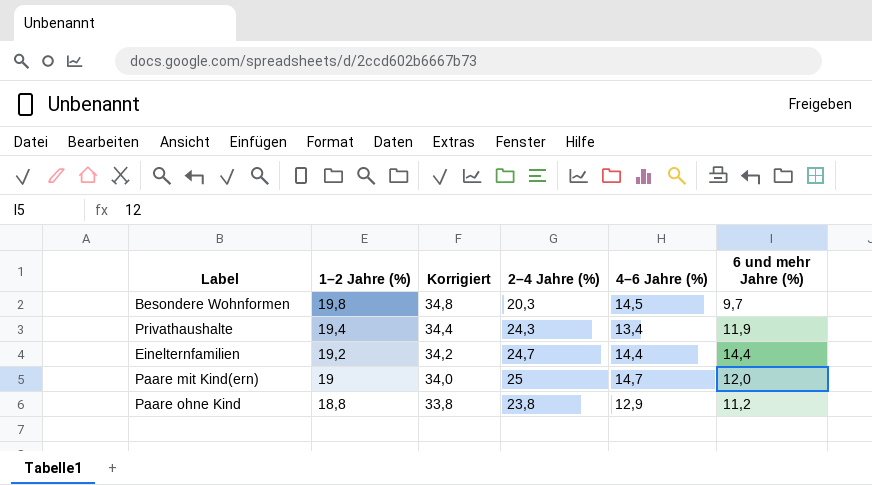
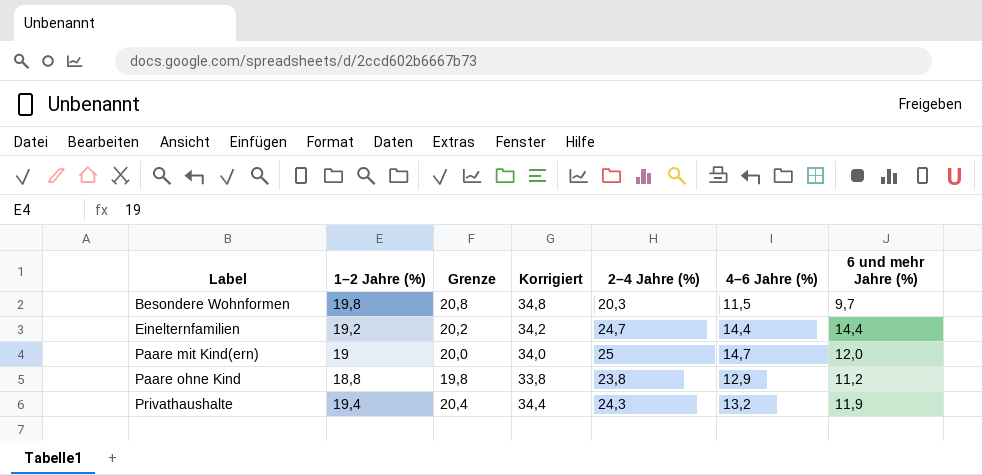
row order: 1–2 Jahre (%) descending -> Label ascending
column Grenze | formula: none -> [1–2 Jahre (%)] + 1
Besondere Wohnformen | 4–6 Jahre (%): 14,5 -> 11,5
Privathaushalte | 4–6 Jahre (%): 13,4 -> 13,2

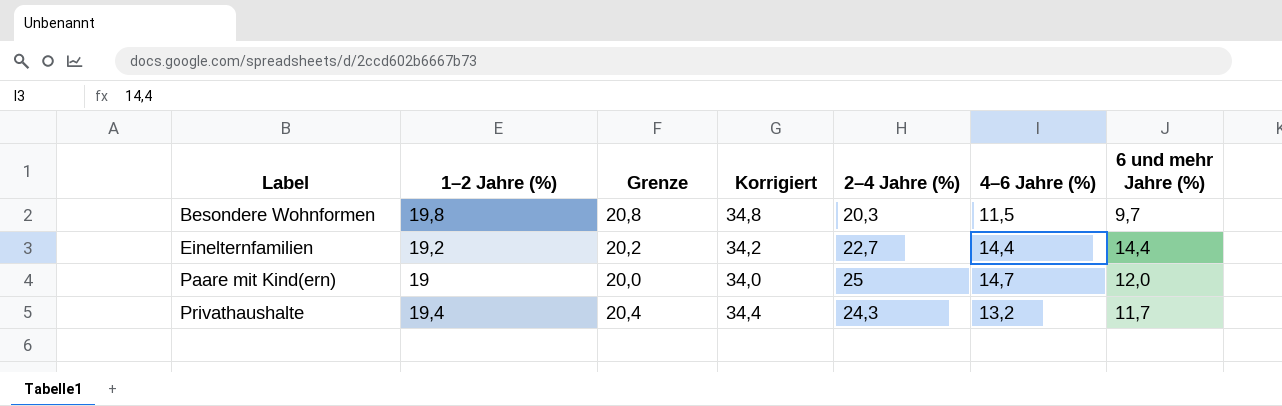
row Paare ohne Kind: 18,8 | 19,8 | 33,8 | 23,8 | 12,9 | 11,2 -> none
Einelternfamilien | 2–4 Jahre (%): 24,7 -> 22,7
Privathaushalte | 6 und mehr Jahre (%): 11,9 -> 11,7

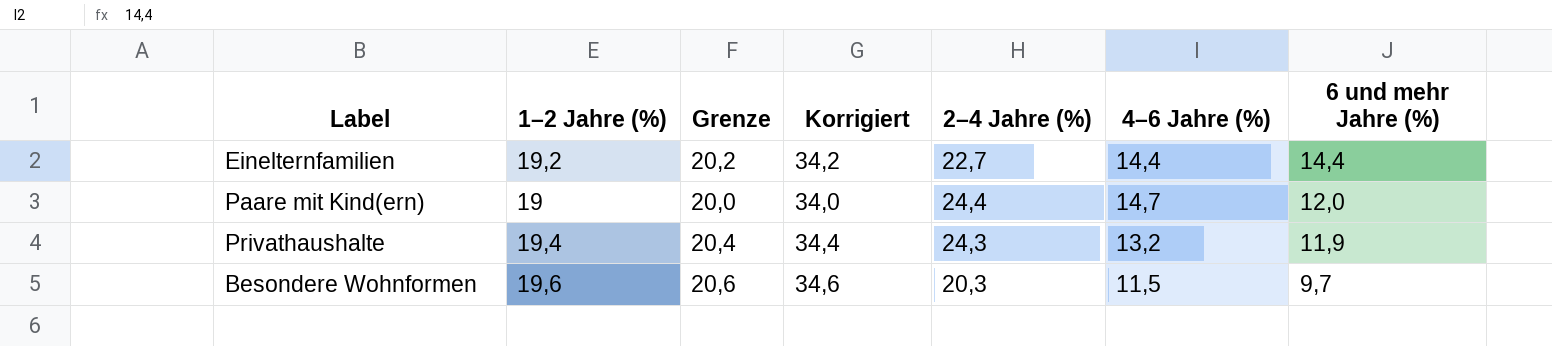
row order: Label ascending -> 6 und mehr Jahre (%) descending
Paare mit Kind(ern) | 2–4 Jahre (%): 25 -> 24,4
Privathaushalte | 6 und mehr Jahre (%): 11,7 -> 11,9
Besondere Wohnformen | 1–2 Jahre (%): 19,8 -> 19,6
Besondere Wohnformen | Grenze: 20,8 -> 20,6
Besondere Wohnformen | Korrigiert: 34,8 -> 34,6

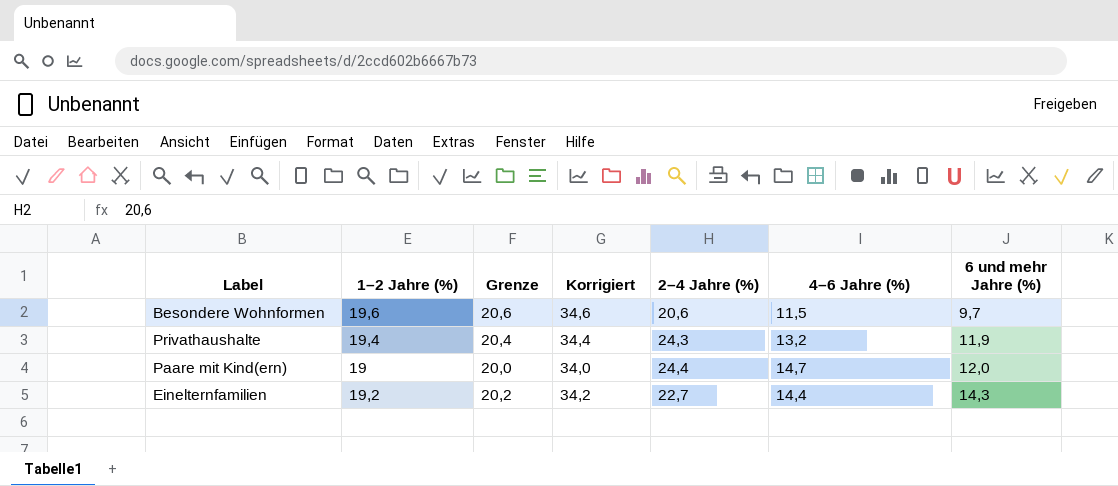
row order: 6 und mehr Jahre (%) descending -> 6 und mehr Jahre (%) ascending
Besondere Wohnformen | 2–4 Jahre (%): 20,3 -> 20,6
Einelternfamilien | 6 und mehr Jahre (%): 14,4 -> 14,3

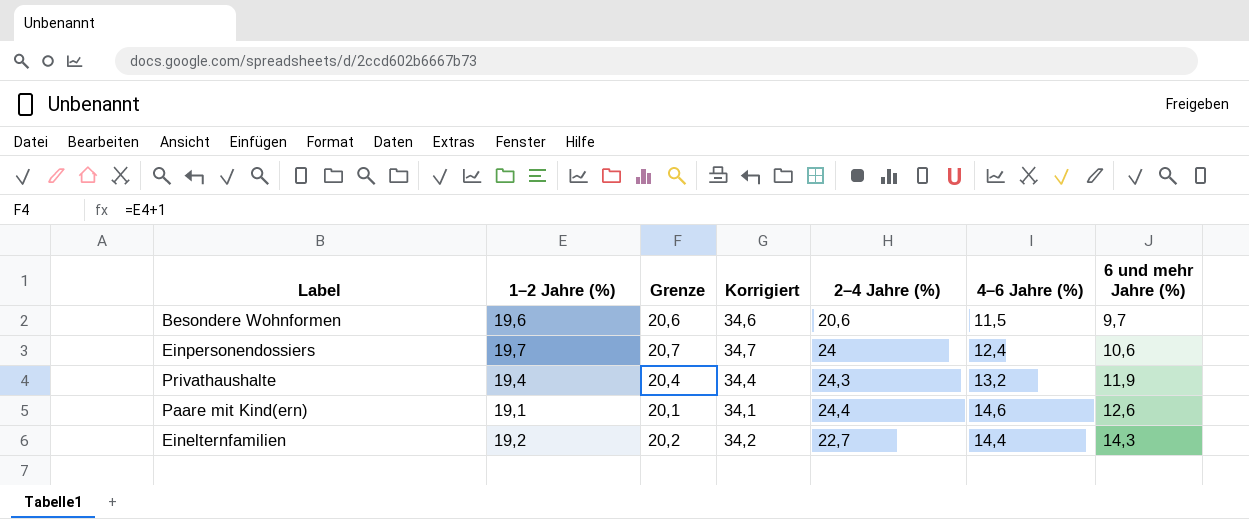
row Einpersonendossiers: none -> 19,7 | 20,7 | 34,7 | 24 | 12,4 | 10,6
Paare mit Kind(ern) | 1–2 Jahre (%): 19 -> 19,1
Paare mit Kind(ern) | Grenze: 20,0 -> 20,1
Paare mit Kind(ern) | Korrigiert: 34,0 -> 34,1
Paare mit Kind(ern) | 4–6 Jahre (%): 14,7 -> 14,6
Paare mit Kind(ern) | 6 und mehr Jahre (%): 12,0 -> 12,6

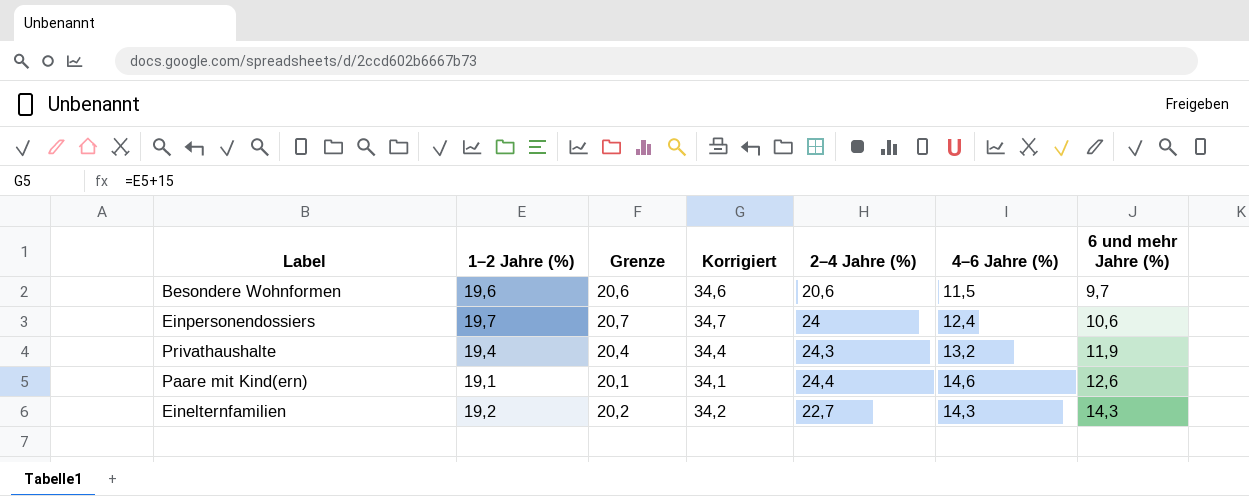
Einelternfamilien | 4–6 Jahre (%): 14,4 -> 14,3

